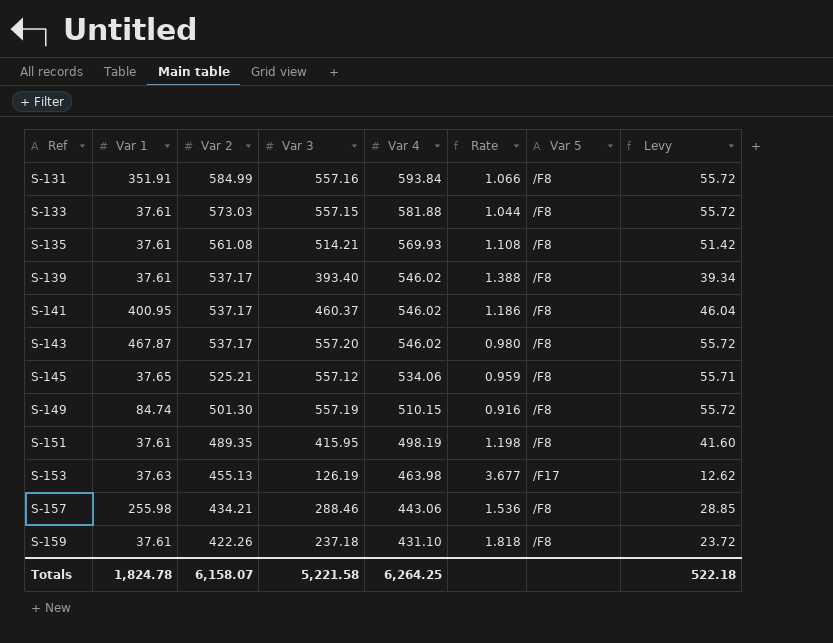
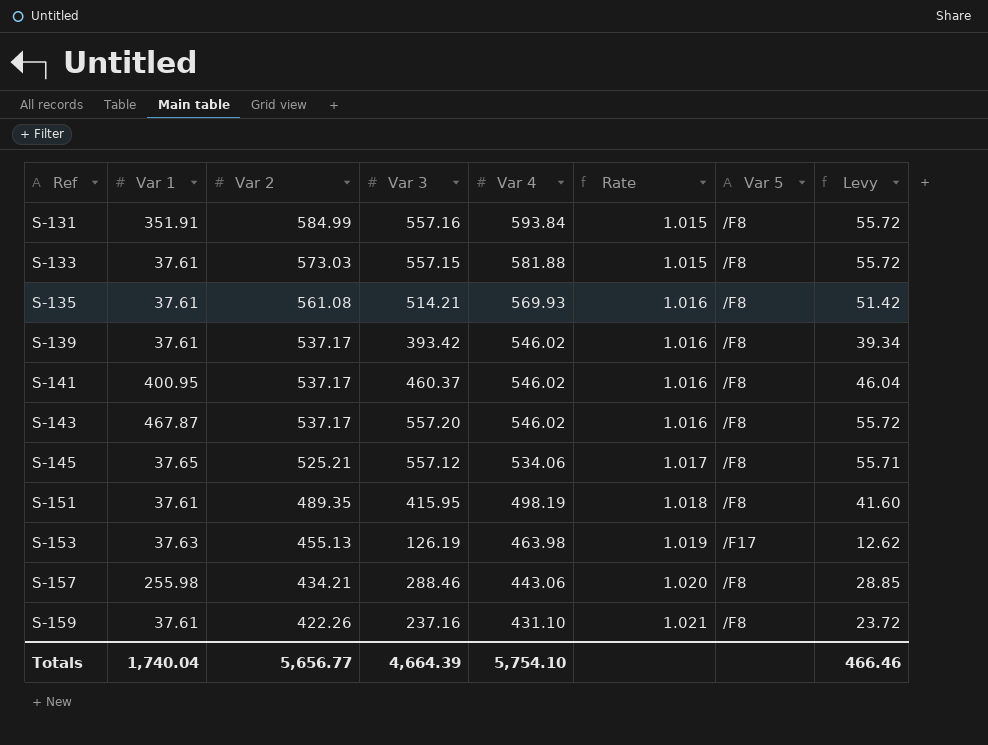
column Rate | formula: [Var 4] / [Var 3] -> [Var 4] / [Var 2]
row S-149: 84.74 | 501.30 | 557.19 | 510.15 | 0.916 | /F8 | 55.72 -> none
S-139 | Var 3: 393.40 -> 393.42
S-159 | Var 3: 237.18 -> 237.16
Totals | Var 1: 1,824.78 -> 1,740.04
Totals | Var 2: 6,158.07 -> 5,656.77
Totals | Var 3: 5,221.58 -> 4,664.39
Totals | Var 4: 6,264.25 -> 5,754.10
Totals | Levy: 522.18 -> 466.46

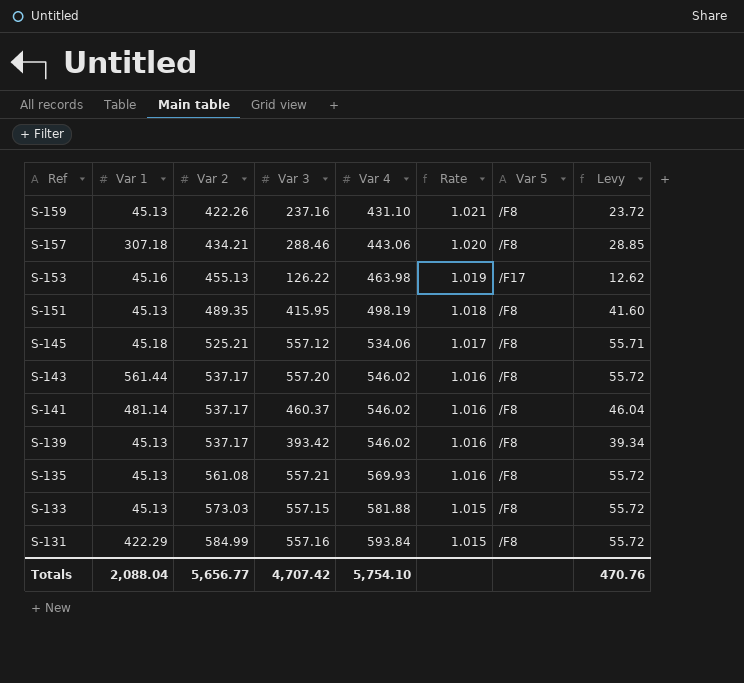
row order: Ref ascending -> Ref descending
S-159 | Var 1: 37.61 -> 45.13
S-157 | Var 1: 255.98 -> 307.18
S-153 | Var 1: 37.63 -> 45.16
S-153 | Var 3: 126.19 -> 126.22
S-151 | Var 1: 37.61 -> 45.13
S-145 | Var 1: 37.65 -> 45.18
S-143 | Var 1: 467.87 -> 561.44
S-141 | Var 1: 400.95 -> 481.14
S-139 | Var 1: 37.61 -> 45.13
S-135 | Var 1: 37.61 -> 45.13
S-135 | Var 3: 514.21 -> 557.21
S-135 | Levy: 51.42 -> 55.72
S-133 | Var 1: 37.61 -> 45.13
S-131 | Var 1: 351.91 -> 422.29
Totals | Var 1: 1,740.04 -> 2,088.04
Totals | Var 3: 4,664.39 -> 4,707.42
Totals | Levy: 466.46 -> 470.76

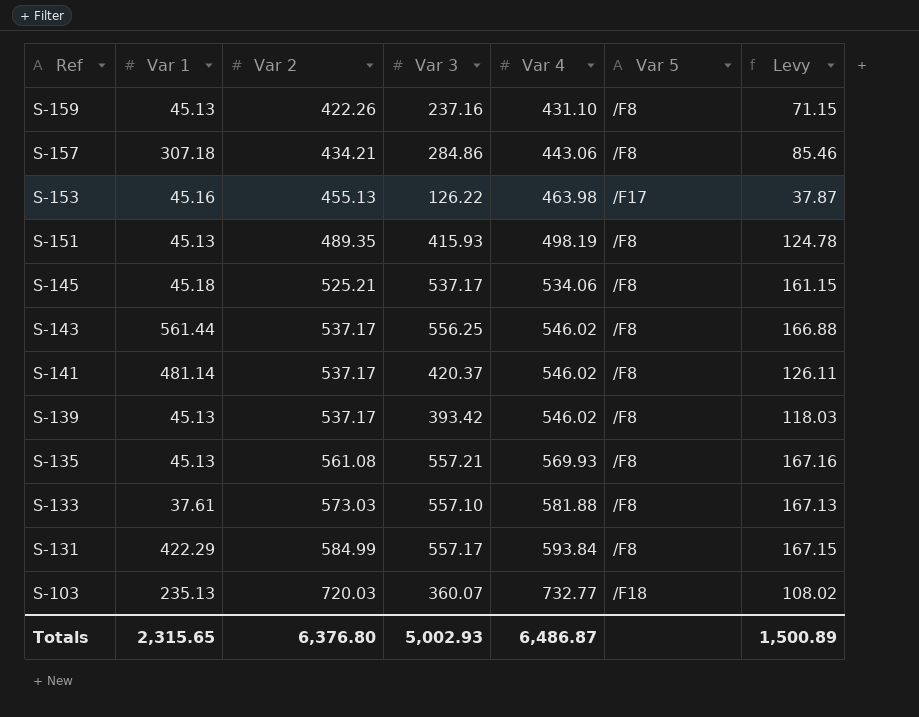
column Rate | formula: [Var 4] / [Var 2] -> none
column Levy | formula: [Var 3] * 0.1 -> [Var 3] * 0.3
S-157 | Var 3: 288.46 -> 284.86
S-151 | Var 3: 415.95 -> 415.93
S-145 | Var 3: 557.12 -> 537.17
S-143 | Var 3: 557.20 -> 556.25
S-141 | Var 3: 460.37 -> 420.37
S-133 | Var 1: 45.13 -> 37.61
S-133 | Var 3: 557.15 -> 557.10
S-131 | Var 3: 557.16 -> 557.17
row S-103: none -> 235.13 | 720.03 | 360.07 | 732.77 | /F18 | 108.02
Totals | Var 1: 2,088.04 -> 2,315.65
Totals | Var 2: 5,656.77 -> 6,376.80
Totals | Var 3: 4,707.42 -> 5,002.93
Totals | Var 4: 5,754.10 -> 6,486.87
Totals | Levy: 470.76 -> 1,500.89

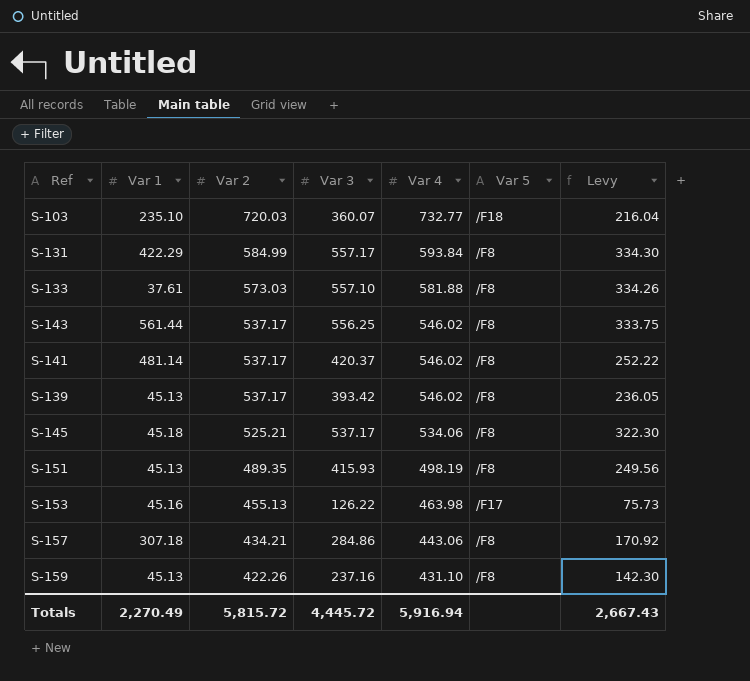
row order: Ref descending -> Var 2 descending
column Levy | formula: [Var 3] * 0.3 -> [Var 3] * 0.6
row S-135: 45.13 | 561.08 | 557.21 | 569.93 | /F8 | 167.16 -> none
S-103 | Var 1: 235.13 -> 235.10
Totals | Var 1: 2,315.65 -> 2,270.49
Totals | Var 2: 6,376.80 -> 5,815.72
Totals | Var 3: 5,002.93 -> 4,445.72
Totals | Var 4: 6,486.87 -> 5,916.94
Totals | Levy: 1,500.89 -> 2,667.43

